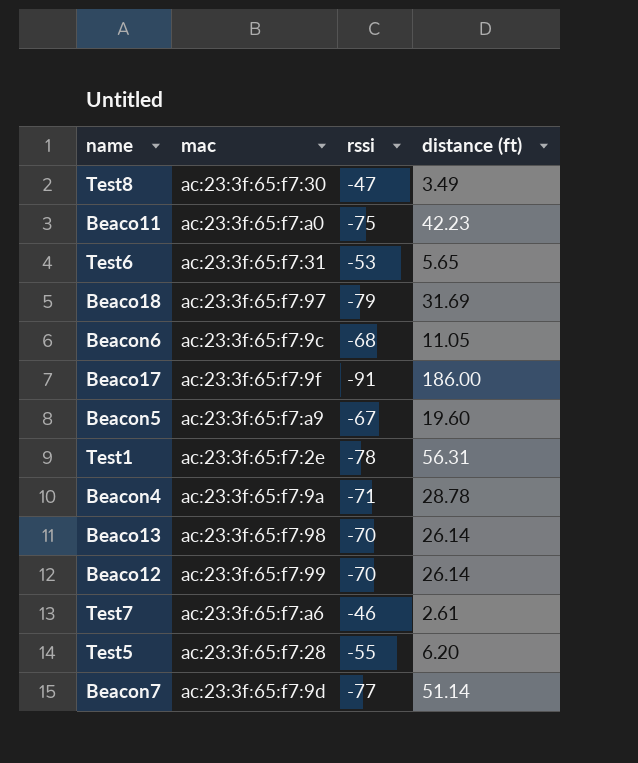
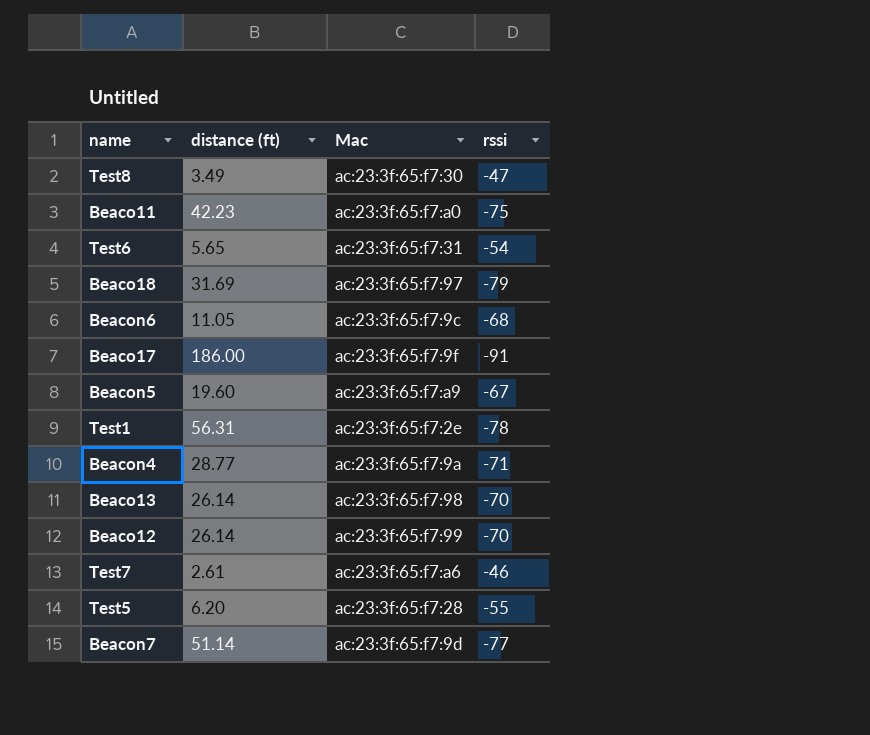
column distance (ft) | position: 4 -> 2
column name: mac -> Mac
Test6 | rssi: -53 -> -54
Beacon4 | distance (ft): 28.78 -> 28.77

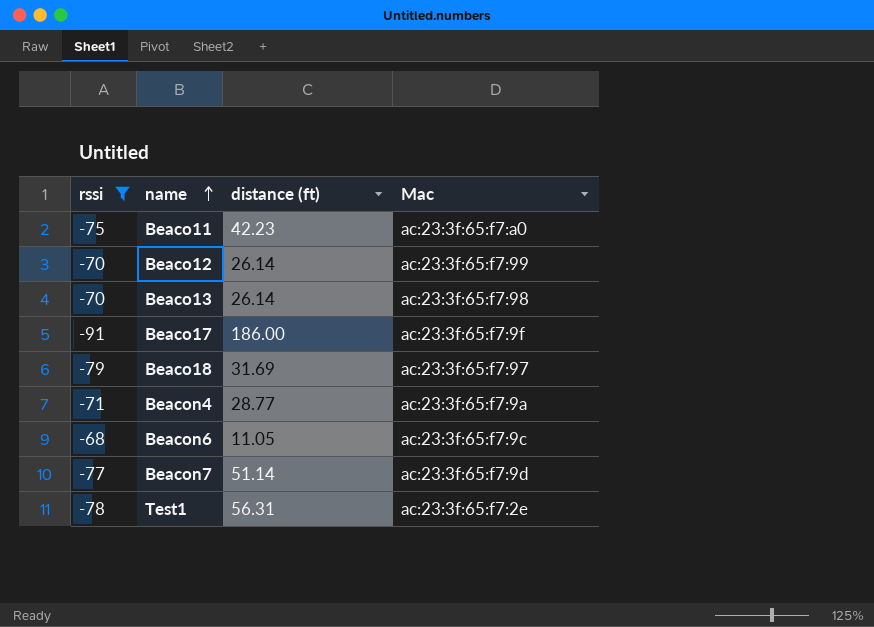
filter: none -> rssi <= -68
row order: none -> name ascending
column rssi | position: 4 -> 1

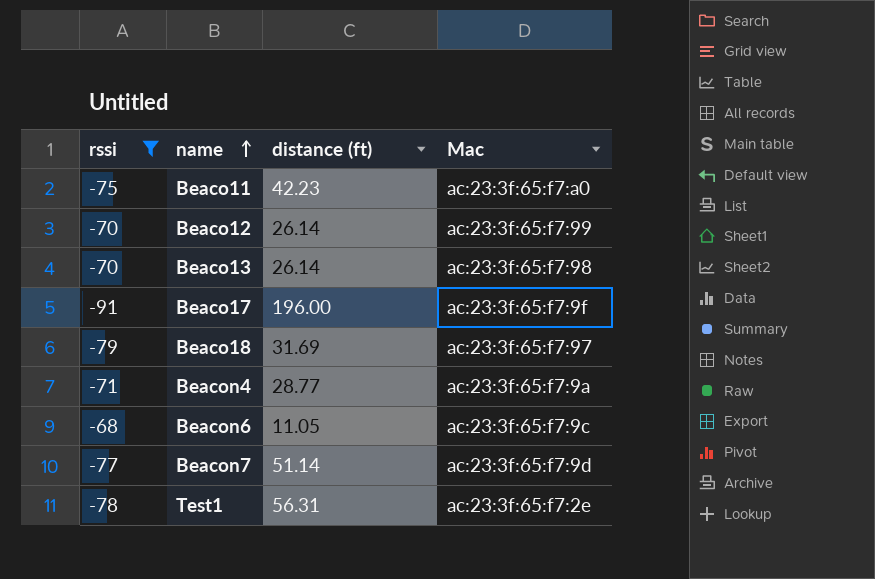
Beaco17 | distance (ft): 186.00 -> 196.00

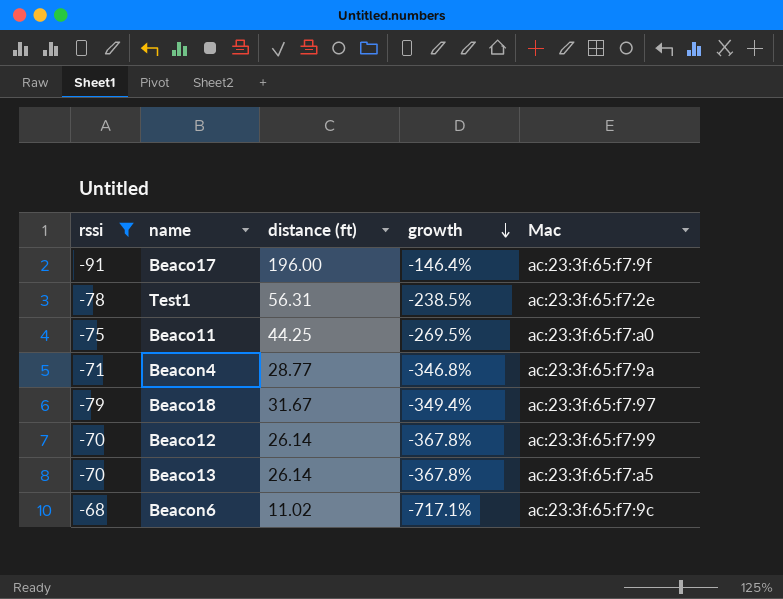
row order: name ascending -> growth descending
column growth | formula: none -> ([rssi] - [distance (ft)]) / [distance (ft)]
row Beacon7: -77 | 51.14 | ac:23:3f:65:f7:9d -> none
Beaco11 | distance (ft): 42.23 -> 44.25
Beaco18 | distance (ft): 31.69 -> 31.67
Beaco13 | Mac: ac:23:3f:65:f7:98 -> ac:23:3f:65:f7:a5
Beacon6 | distance (ft): 11.05 -> 11.02

